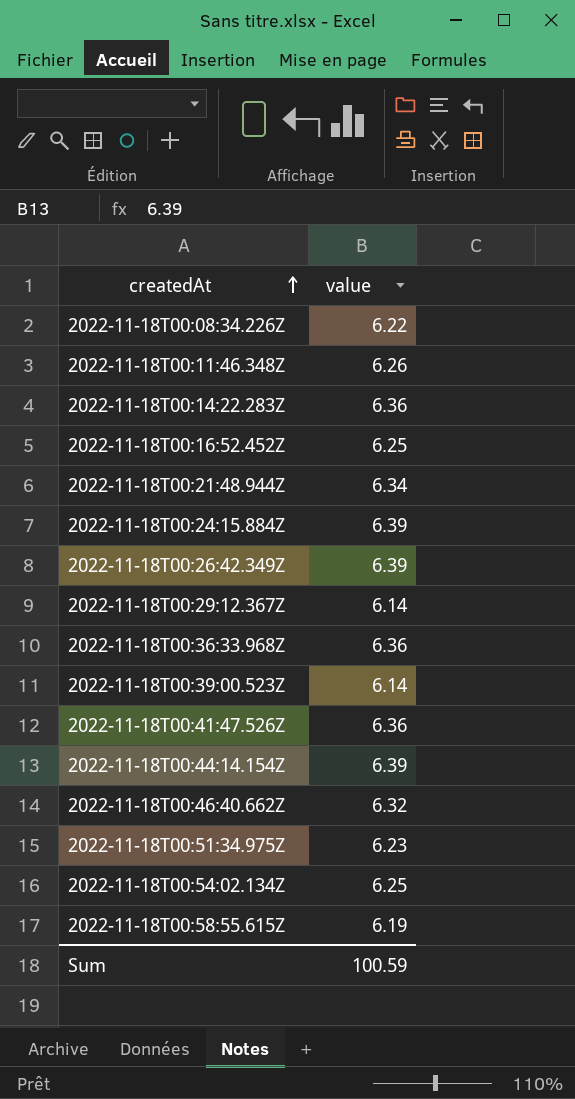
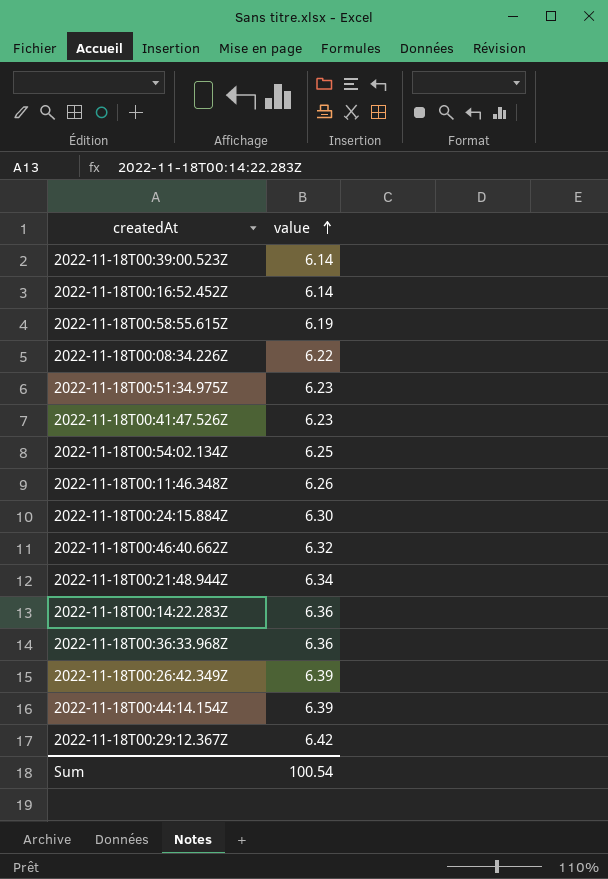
row order: createdAt ascending -> value ascending
2022-11-18T00:16:52.452Z | value: 6.25 -> 6.14
2022-11-18T00:41:47.526Z | value: 6.36 -> 6.23
2022-11-18T00:24:15.884Z | value: 6.39 -> 6.30
2022-11-18T00:29:12.367Z | value: 6.14 -> 6.42
Sum | value: 100.59 -> 100.54

